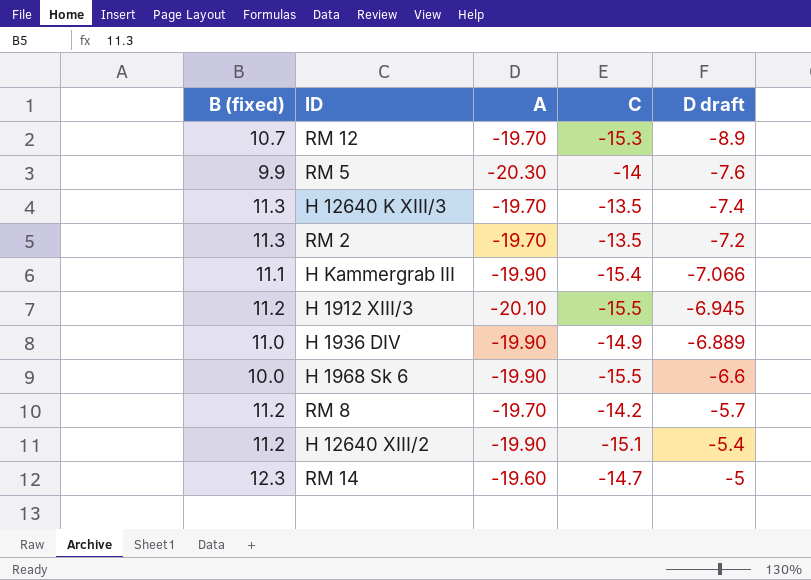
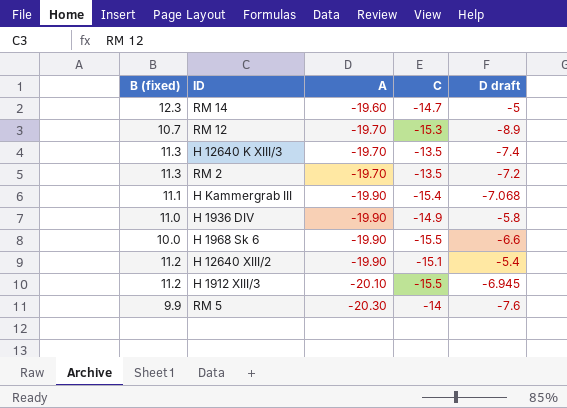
row order: D draft ascending -> A descending
row RM 8: 11.2 | -19.70 | -14.2 | -5.7 -> none
H Kammergrab III | D draft: -7.066 -> -7.068
H 1936 DIV | D draft: -6.889 -> -5.8

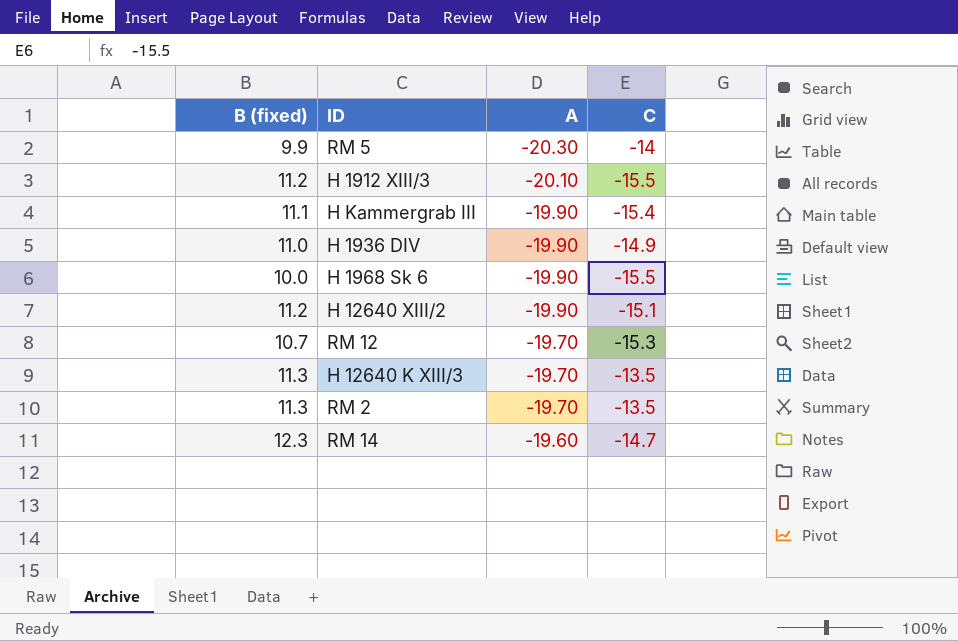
row order: A descending -> A ascending
column D draft | position: 5 -> none

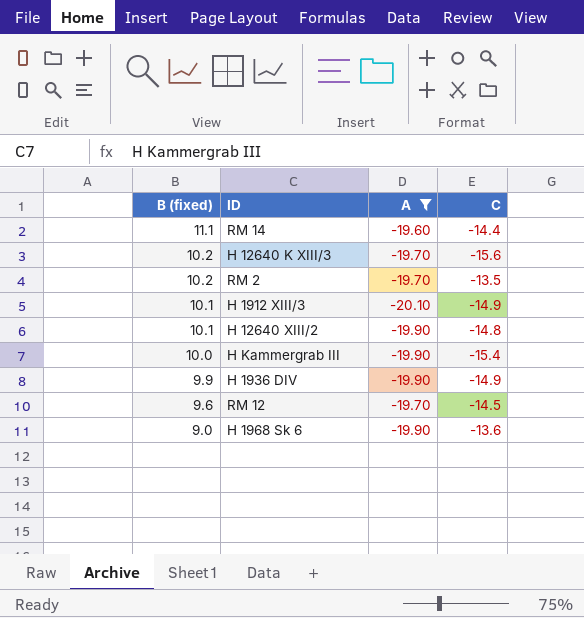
filter: none -> A != -20.30
row order: A ascending -> B (fixed) descending
RM 14 | B (fixed): 12.3 -> 11.1
RM 14 | C: -14.7 -> -14.4
H 12640 K XIII/3 | B (fixed): 11.3 -> 10.2
H 12640 K XIII/3 | C: -13.5 -> -15.6
RM 2 | B (fixed): 11.3 -> 10.2
H 1912 XIII/3 | B (fixed): 11.2 -> 10.1
H 1912 XIII/3 | C: -15.5 -> -14.9
H 12640 XIII/2 | B (fixed): 11.2 -> 10.1
H 12640 XIII/2 | C: -15.1 -> -14.8
H Kammergrab III | B (fixed): 11.1 -> 10.0
H 1936 DIV | B (fixed): 11.0 -> 9.9
RM 12 | B (fixed): 10.7 -> 9.6
RM 12 | C: -15.3 -> -14.5
H 1968 Sk 6 | B (fixed): 10.0 -> 9.0
H 1968 Sk 6 | C: -15.5 -> -13.6

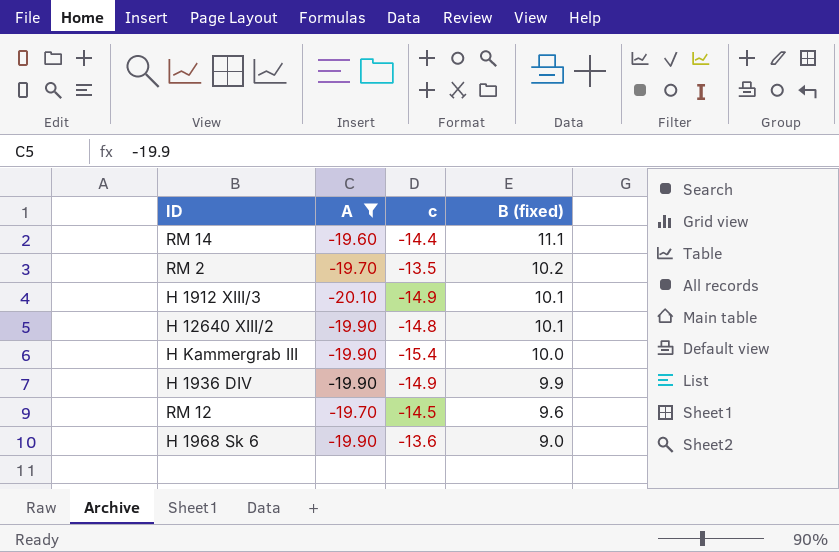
column name: C -> c
column B (fixed) | position: 1 -> 4
row H 12640 K XIII/3: 10.2 | -19.70 | -15.6 -> none

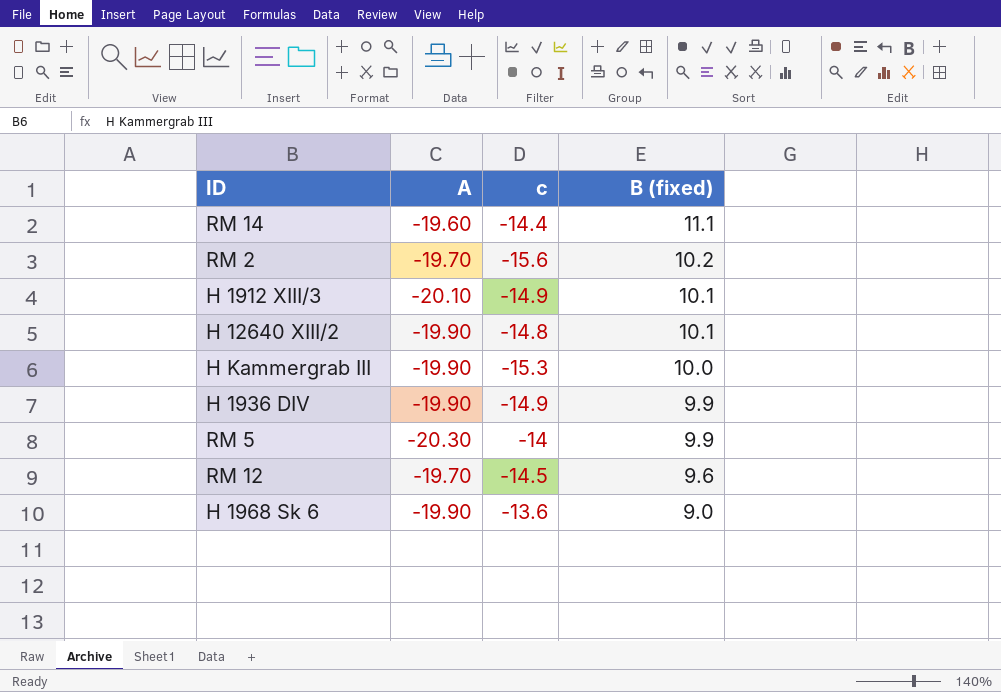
filter: A != -20.30 -> none
RM 2 | c: -13.5 -> -15.6
H Kammergrab III | c: -15.4 -> -15.3

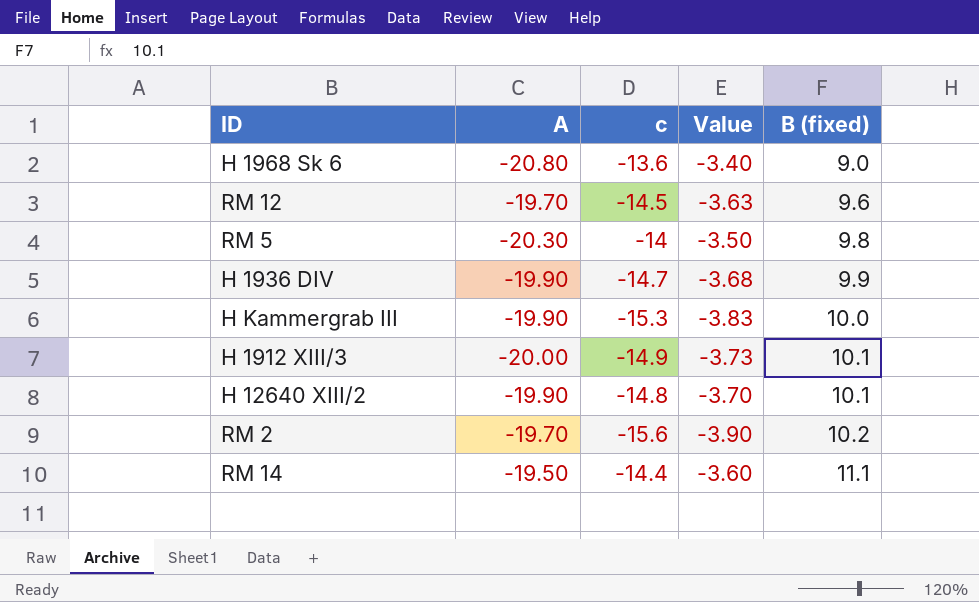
row order: B (fixed) descending -> B (fixed) ascending
column Value | formula: none -> [c] * 0.25
H 1968 Sk 6 | A: -19.90 -> -20.80
RM 5 | B (fixed): 9.9 -> 9.8
H 1936 DIV | c: -14.9 -> -14.7
H 1912 XIII/3 | A: -20.10 -> -20.00
RM 14 | A: -19.60 -> -19.50

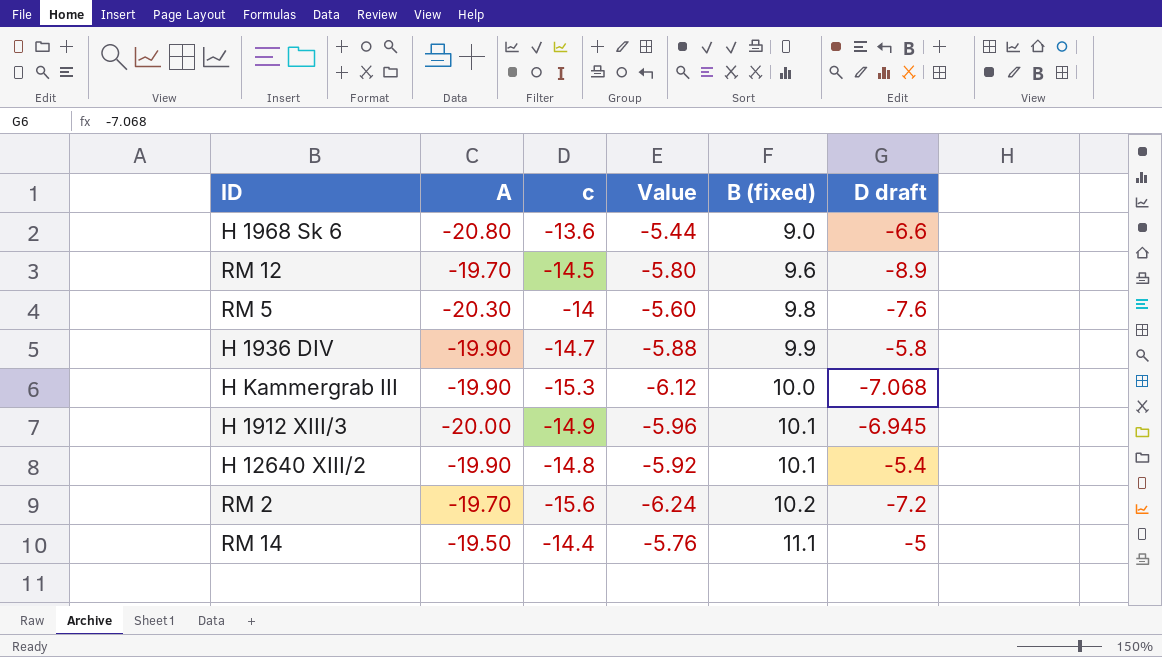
column Value | formula: [c] * 0.25 -> [c] * 0.4
column D draft | position: none -> 6

